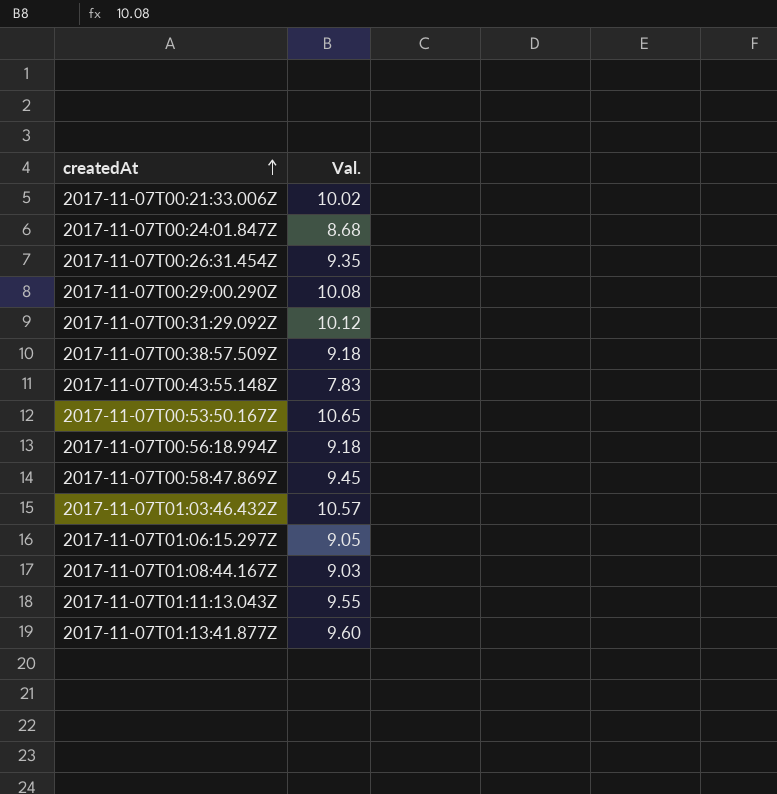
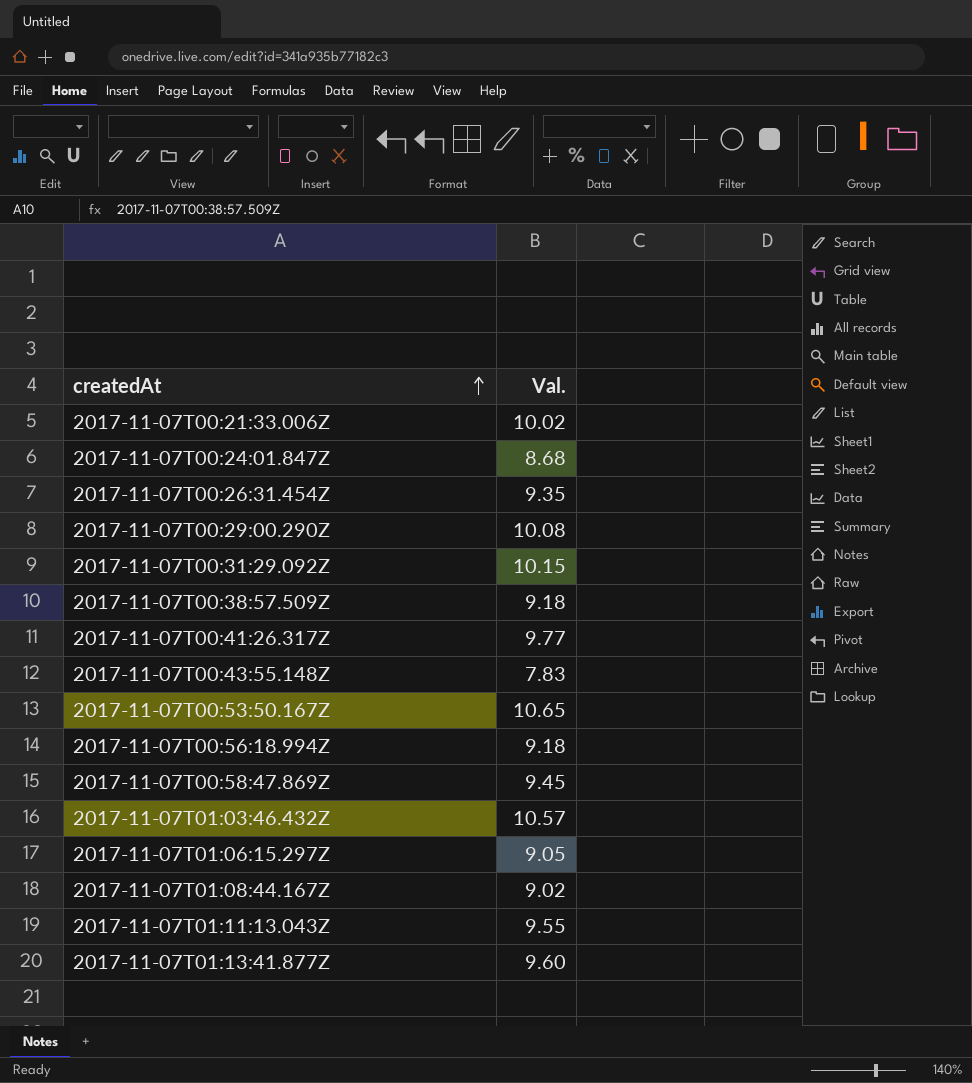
2017-11-07T00:31:29.092Z | Val.: 10.12 -> 10.15
row 2017-11-07T00:41:26.317Z: none -> 9.77
2017-11-07T01:08:44.167Z | Val.: 9.03 -> 9.02

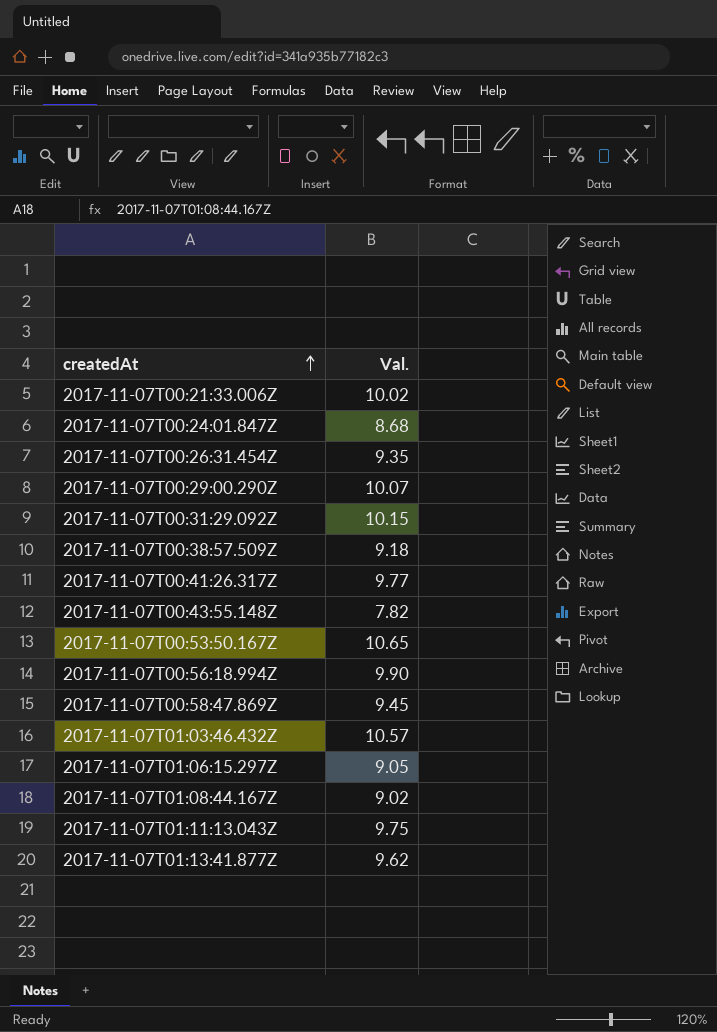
2017-11-07T00:29:00.290Z | Val.: 10.08 -> 10.07
2017-11-07T00:43:55.148Z | Val.: 7.83 -> 7.82
2017-11-07T00:56:18.994Z | Val.: 9.18 -> 9.90
2017-11-07T01:11:13.043Z | Val.: 9.55 -> 9.75
2017-11-07T01:13:41.877Z | Val.: 9.60 -> 9.62

